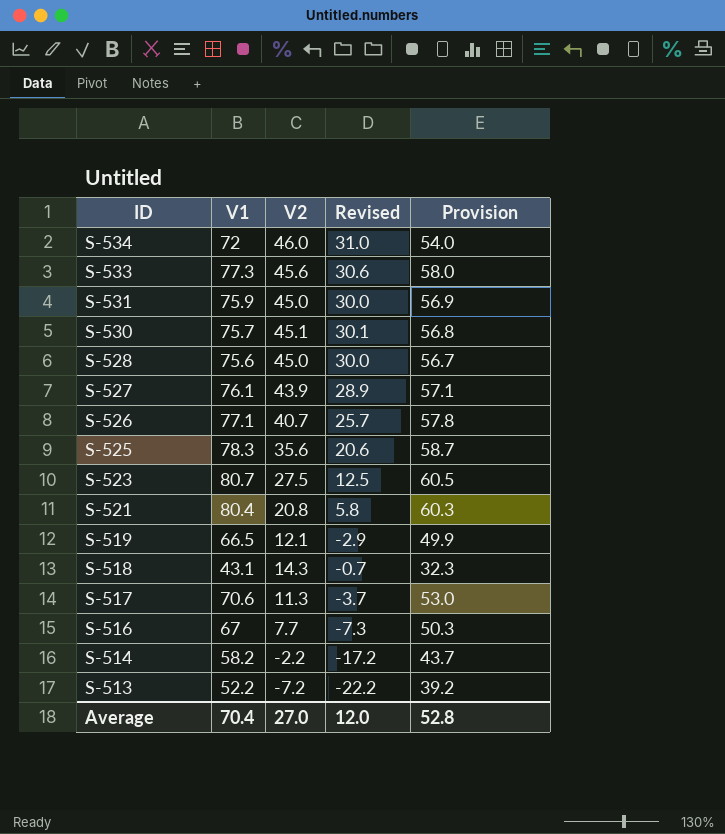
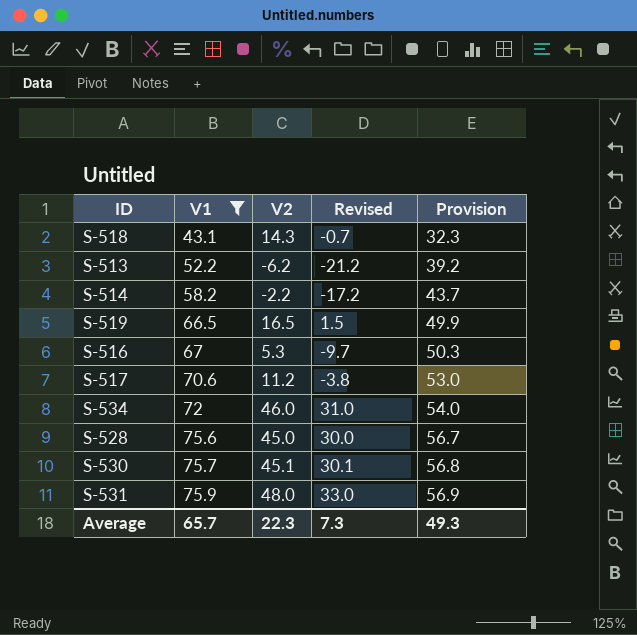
filter: none -> V1 <= 75.9
row order: ID descending -> V1 ascending
S-513 | V2: -7.2 -> -6.2
S-513 | Revised: -22.2 -> -21.2
S-519 | V2: 12.1 -> 16.5
S-519 | Revised: -2.9 -> 1.5
S-516 | V2: 7.7 -> 5.3
S-516 | Revised: -7.3 -> -9.7
S-517 | V2: 11.3 -> 11.2
S-517 | Revised: -3.7 -> -3.8
S-531 | V2: 45.0 -> 48.0
S-531 | Revised: 30.0 -> 33.0
Average | V1: 70.4 -> 65.7
Average | V2: 27.0 -> 22.3
Average | Revised: 12.0 -> 7.3
Average | Provision: 52.8 -> 49.3

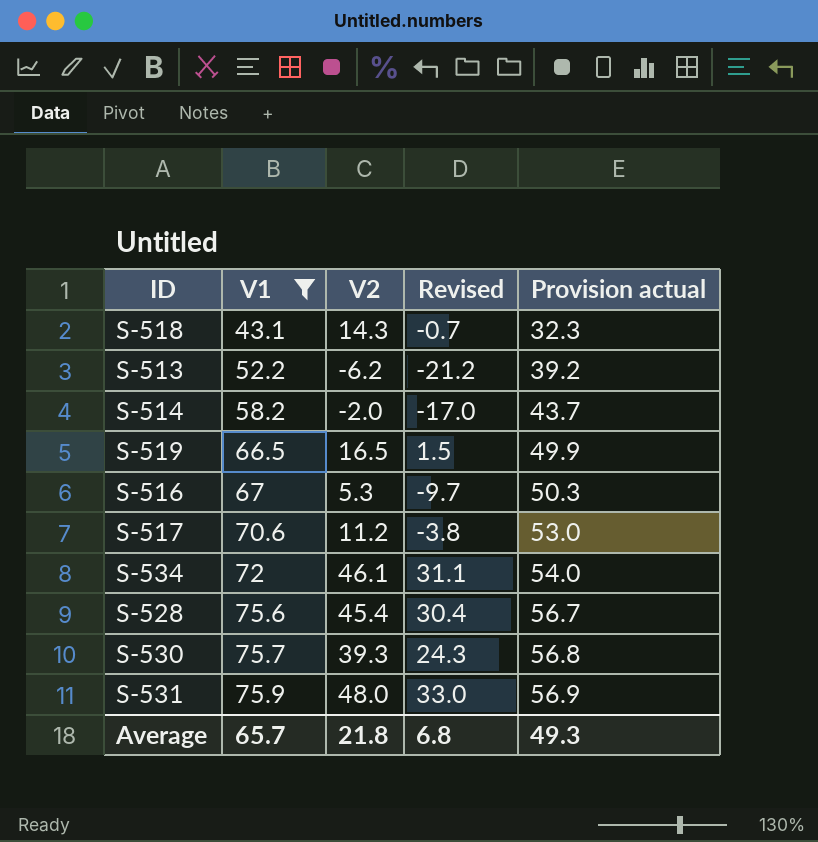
column name: Provision -> Provision actual
S-514 | V2: -2.2 -> -2.0
S-514 | Revised: -17.2 -> -17.0
S-534 | V2: 46.0 -> 46.1
S-534 | Revised: 31.0 -> 31.1
S-528 | V2: 45.0 -> 45.4
S-528 | Revised: 30.0 -> 30.4
S-530 | V2: 45.1 -> 39.3
S-530 | Revised: 30.1 -> 24.3
Average | V2: 22.3 -> 21.8
Average | Revised: 7.3 -> 6.8

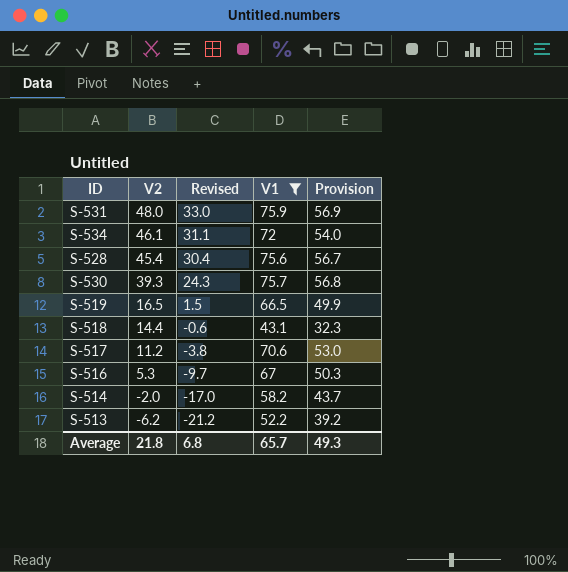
row order: V1 ascending -> V2 descending
column V1 | position: 2 -> 4
column name: Provision actual -> Provision
S-518 | V2: 14.3 -> 14.4
S-518 | Revised: -0.7 -> -0.6

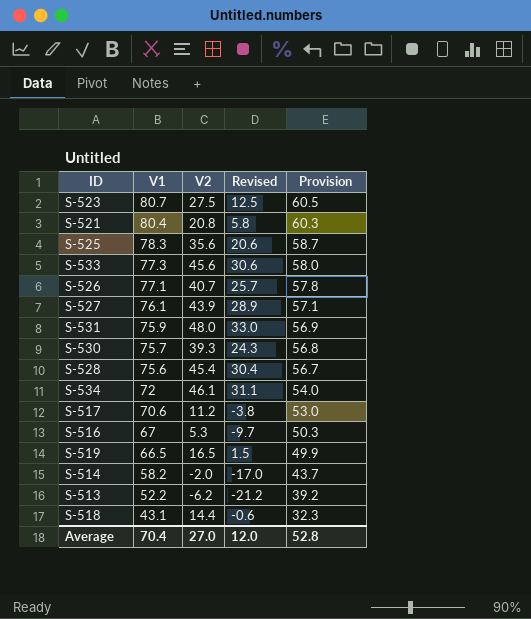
filter: V1 <= 75.9 -> none
row order: V2 descending -> V1 descending
column V1 | position: 4 -> 2
Average | V1: 65.7 -> 70.4
Average | V2: 21.8 -> 27.0
Average | Revised: 6.8 -> 12.0
Average | Provision: 49.3 -> 52.8

